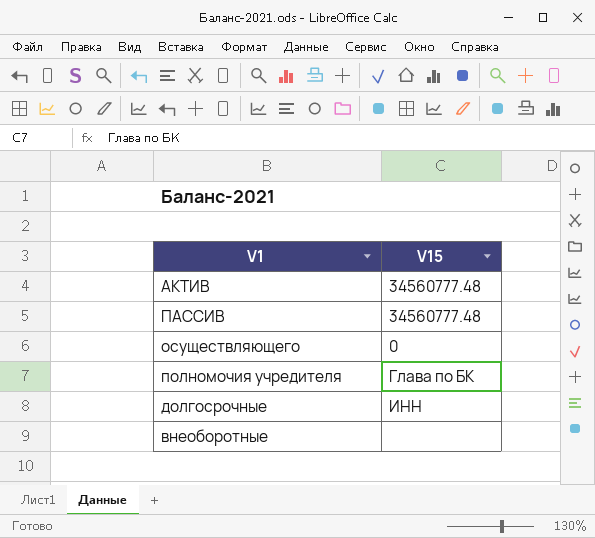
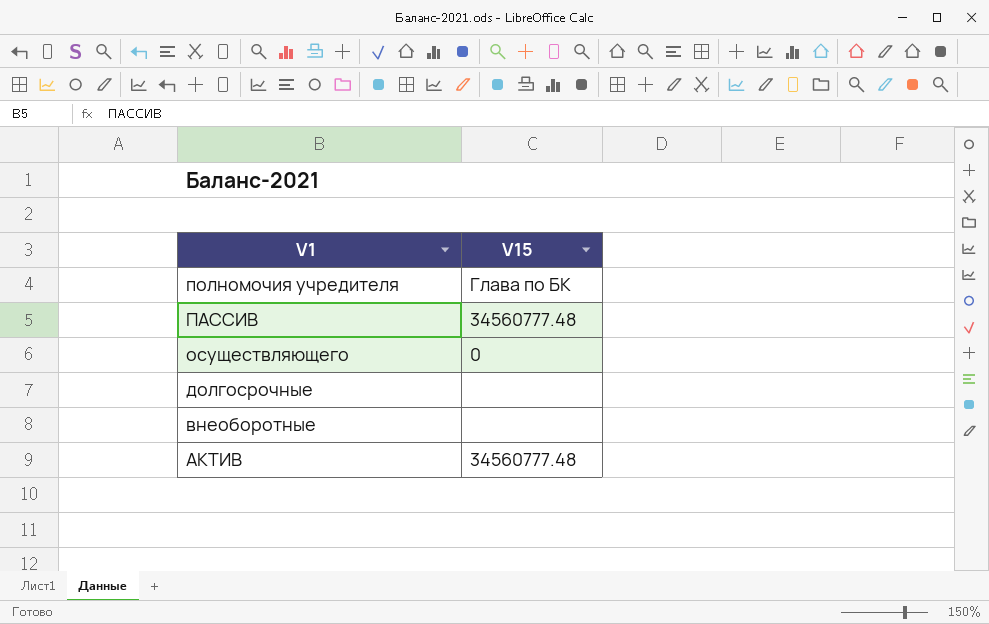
row order: none -> V1 descending
долгосрочные | V15: ИНН -> none

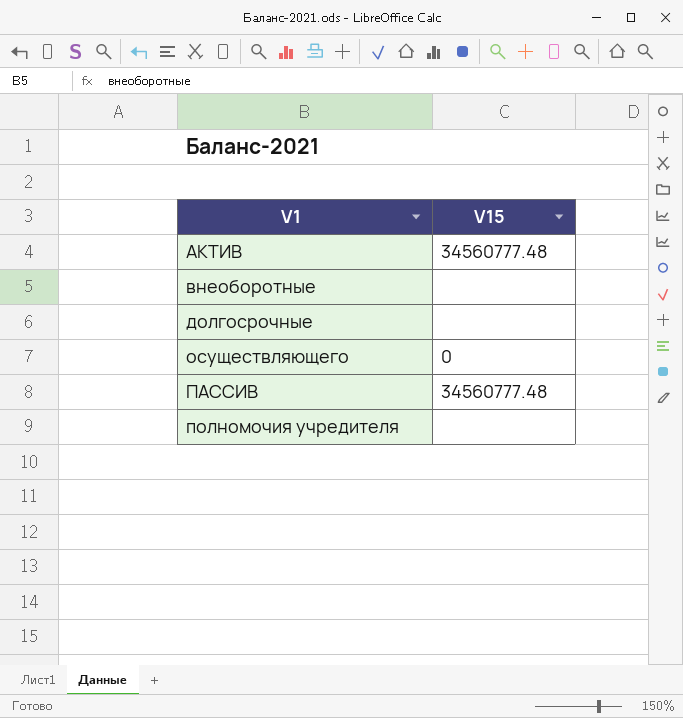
row order: V1 descending -> V1 ascending
полномочия учредителя | V15: Глава по БК -> none

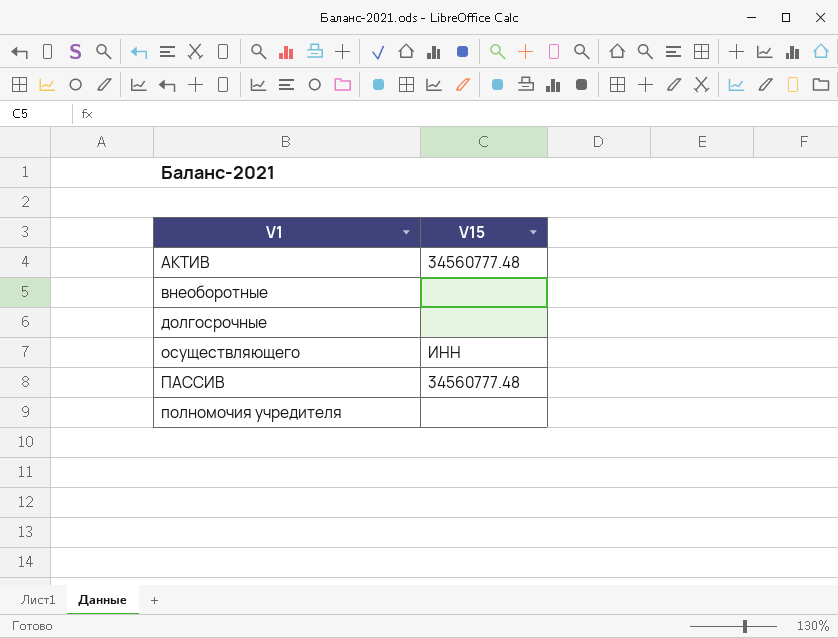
осуществляющего | V15: 0 -> ИНН

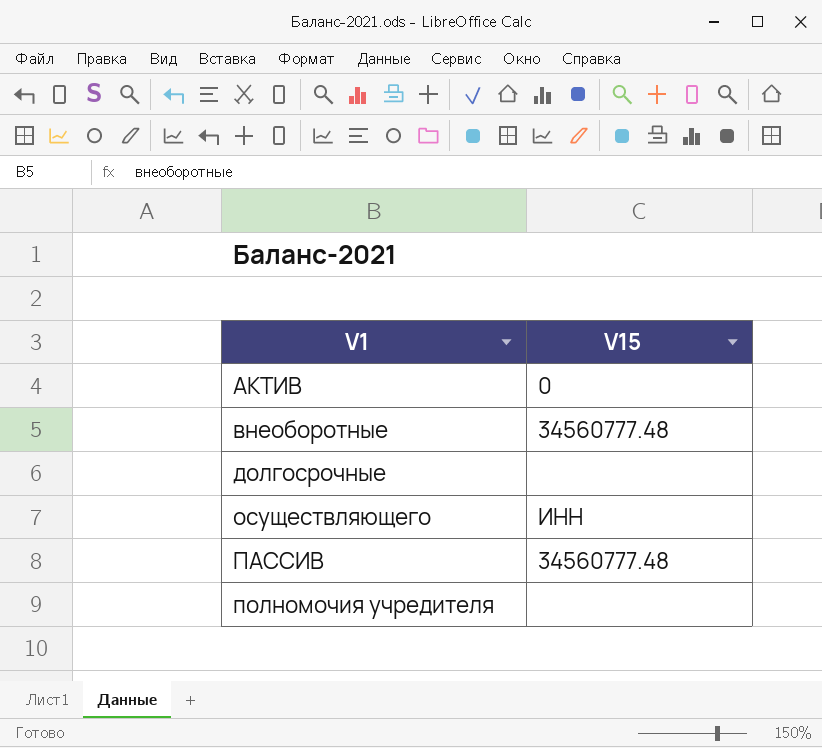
АКТИВ | V15: 34560777.48 -> 0
внеоборотные | V15: none -> 34560777.48

